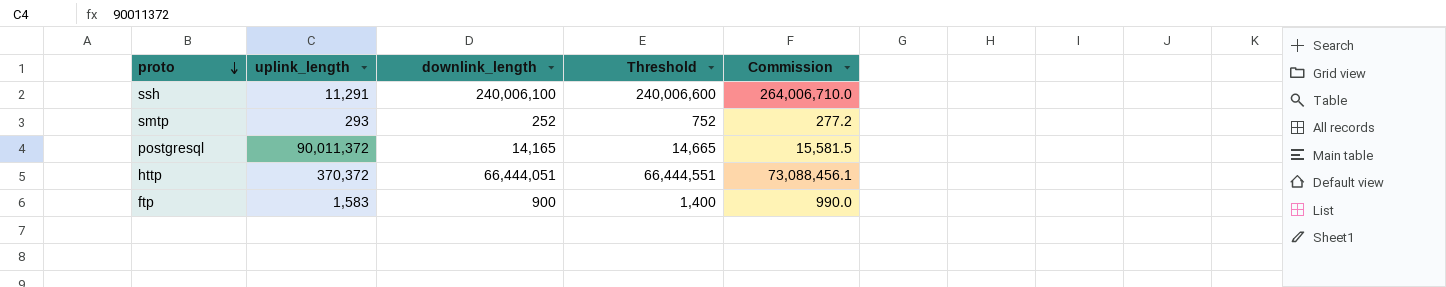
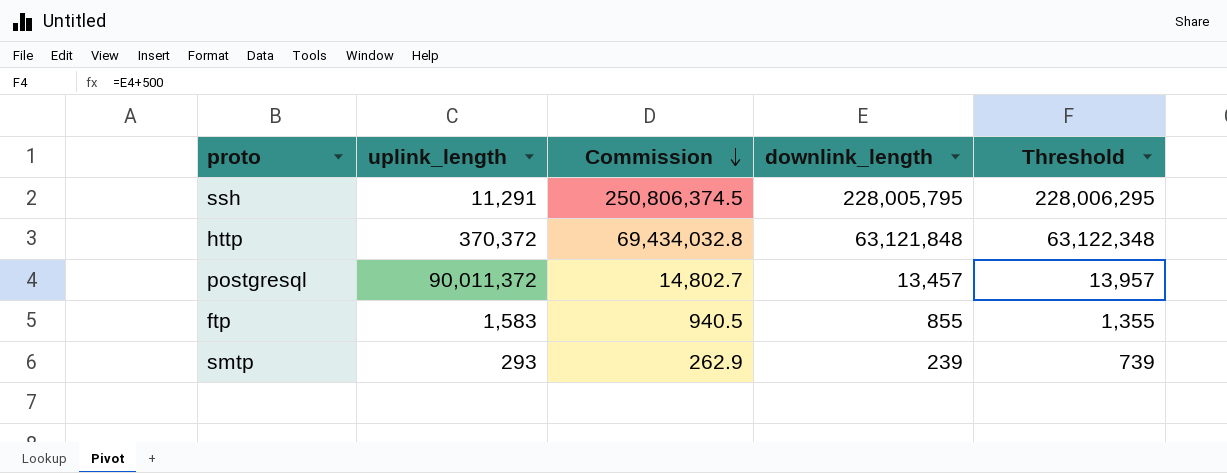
row order: proto descending -> Commission descending
column Commission | position: 5 -> 3
ssh | Commission: 264,006,710.0 -> 250,806,374.5
ssh | downlink_length: 240,006,100 -> 228,005,795
ssh | Threshold: 240,006,600 -> 228,006,295
http | Commission: 73,088,456.1 -> 69,434,032.8
http | downlink_length: 66,444,051 -> 63,121,848
http | Threshold: 66,444,551 -> 63,122,348
postgresql | Commission: 15,581.5 -> 14,802.7
postgresql | downlink_length: 14,165 -> 13,457
postgresql | Threshold: 14,665 -> 13,957
ftp | Commission: 990.0 -> 940.5
ftp | downlink_length: 900 -> 855
ftp | Threshold: 1,400 -> 1,355
smtp | Commission: 277.2 -> 262.9
smtp | downlink_length: 252 -> 239
smtp | Threshold: 752 -> 739

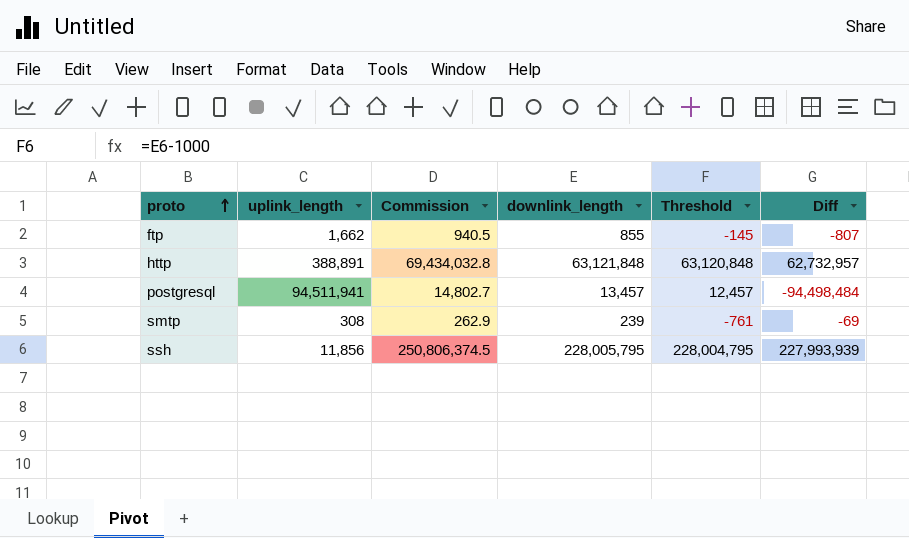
row order: Commission descending -> proto ascending
column Threshold | formula: [downlink_length] + 500 -> [downlink_length] - 1000
column Diff | formula: none -> [downlink_length] - [uplink_length]
ftp | uplink_length: 1,583 -> 1,662
http | uplink_length: 370,372 -> 388,891
postgresql | uplink_length: 90,011,372 -> 94,511,941
smtp | uplink_length: 293 -> 308
ssh | uplink_length: 11,291 -> 11,856

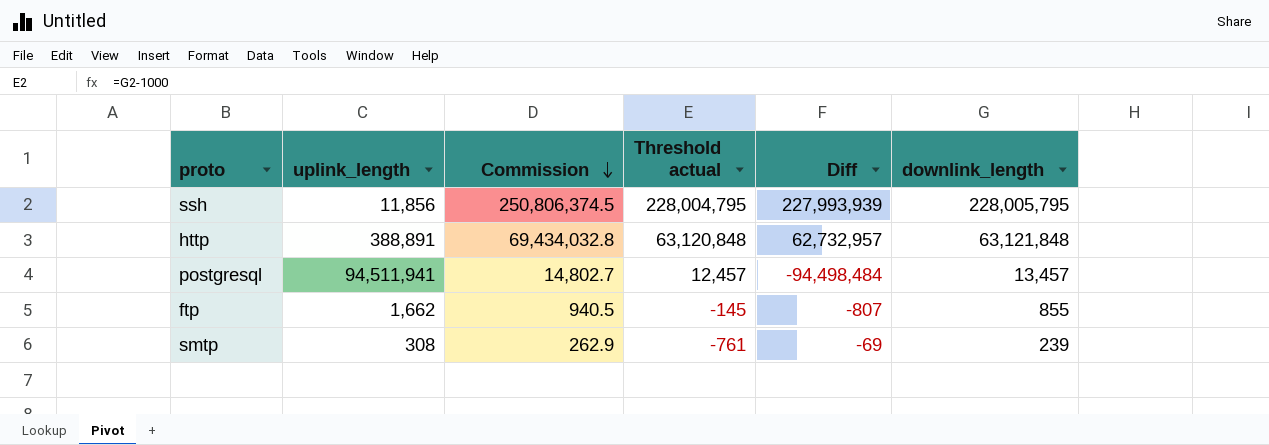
row order: proto ascending -> Commission descending
column name: Threshold -> Threshold actual
column downlink_length | position: 4 -> 6

